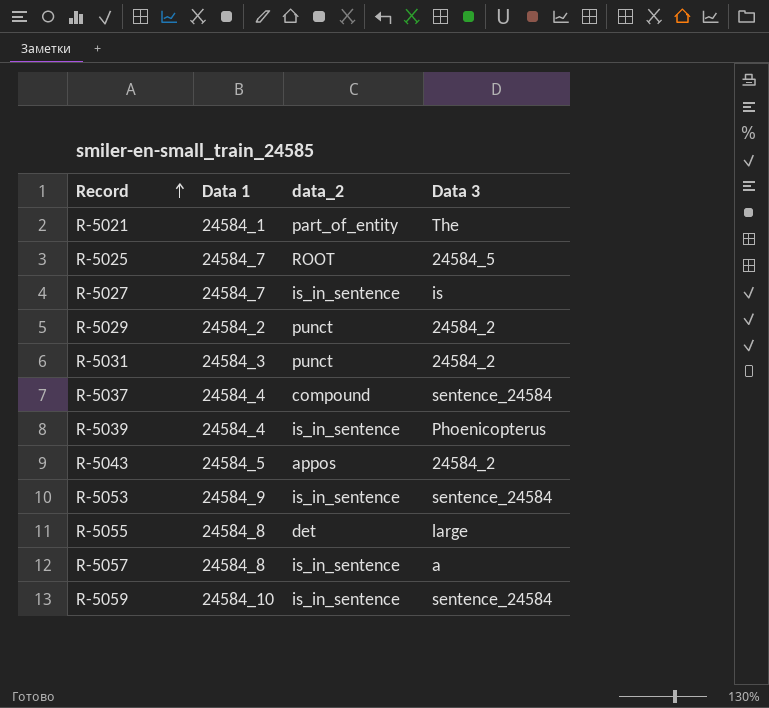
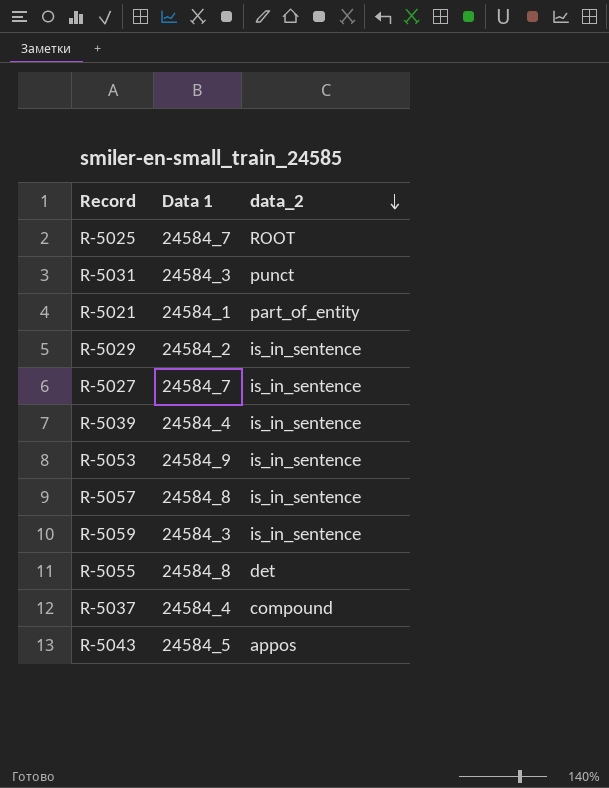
row order: Record ascending -> data_2 descending
column Data 3 | position: 4 -> none
R-5029 | data_2: punct -> is_in_sentence
R-5059 | Data 1: 24584_10 -> 24584_3

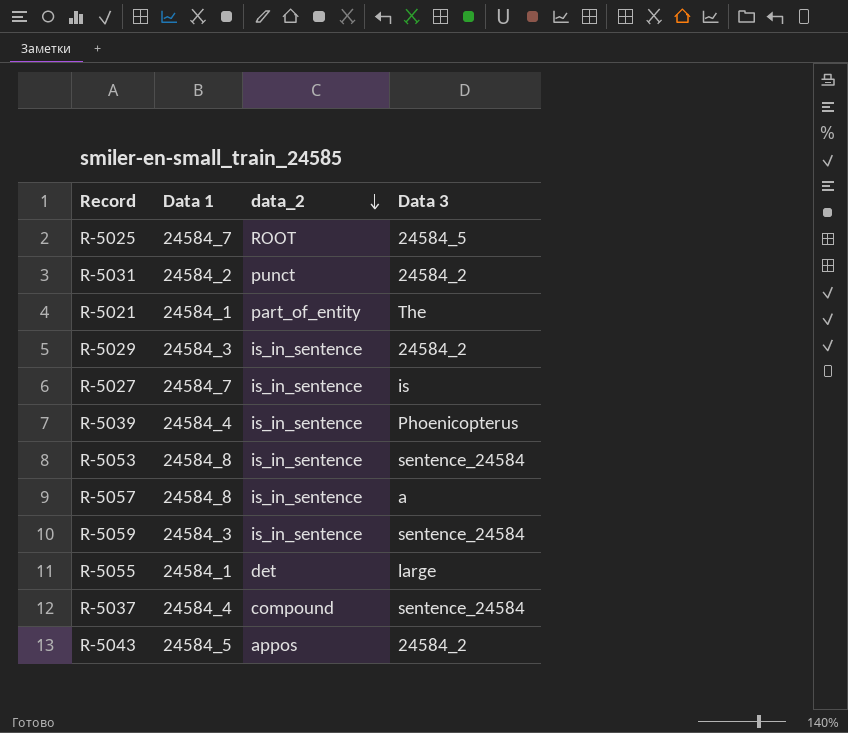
column Data 3 | position: none -> 4
R-5031 | Data 1: 24584_3 -> 24584_2
R-5029 | Data 1: 24584_2 -> 24584_3
R-5053 | Data 1: 24584_9 -> 24584_8
R-5055 | Data 1: 24584_8 -> 24584_1

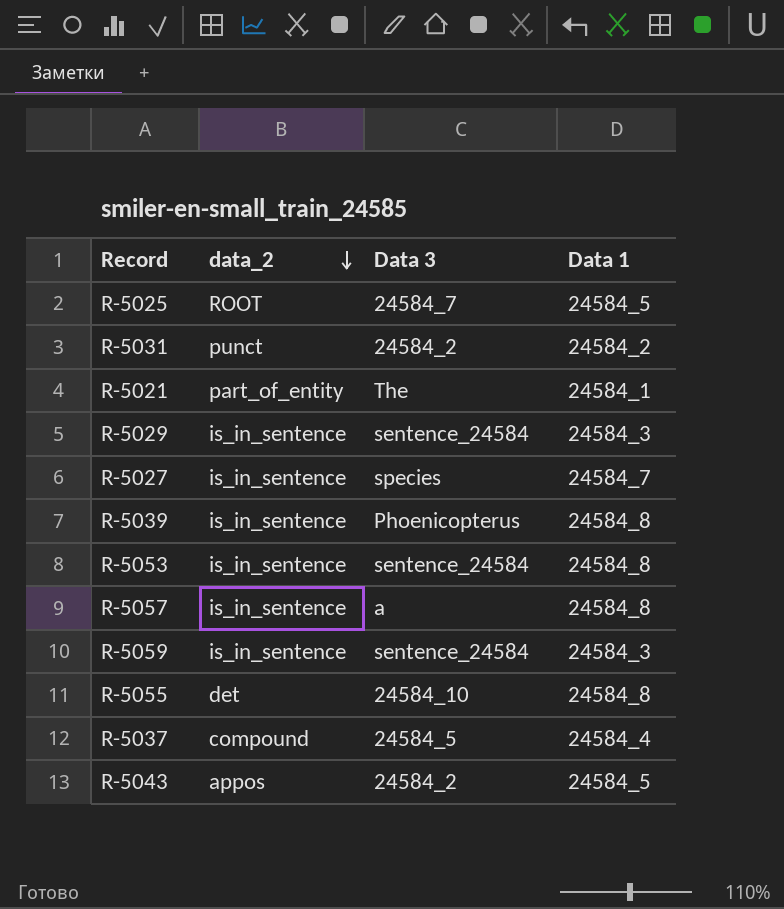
column Data 1 | position: 2 -> 4
R-5025 | Data 3: 24584_5 -> 24584_7
R-5025 | Data 1: 24584_7 -> 24584_5
R-5029 | Data 3: 24584_2 -> sentence_24584
R-5027 | Data 3: is -> species
R-5039 | Data 1: 24584_4 -> 24584_8
R-5055 | Data 3: large -> 24584_10
R-5055 | Data 1: 24584_1 -> 24584_8
R-5037 | Data 3: sentence_24584 -> 24584_5

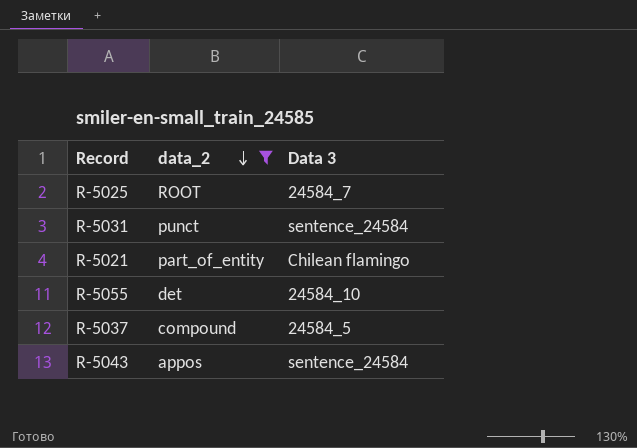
filter: none -> data_2 != is_in_sentence
column Data 1 | position: 4 -> none
R-5031 | Data 3: 24584_2 -> sentence_24584
R-5021 | Data 3: The -> Chilean flamingo
R-5043 | Data 3: 24584_2 -> sentence_24584

